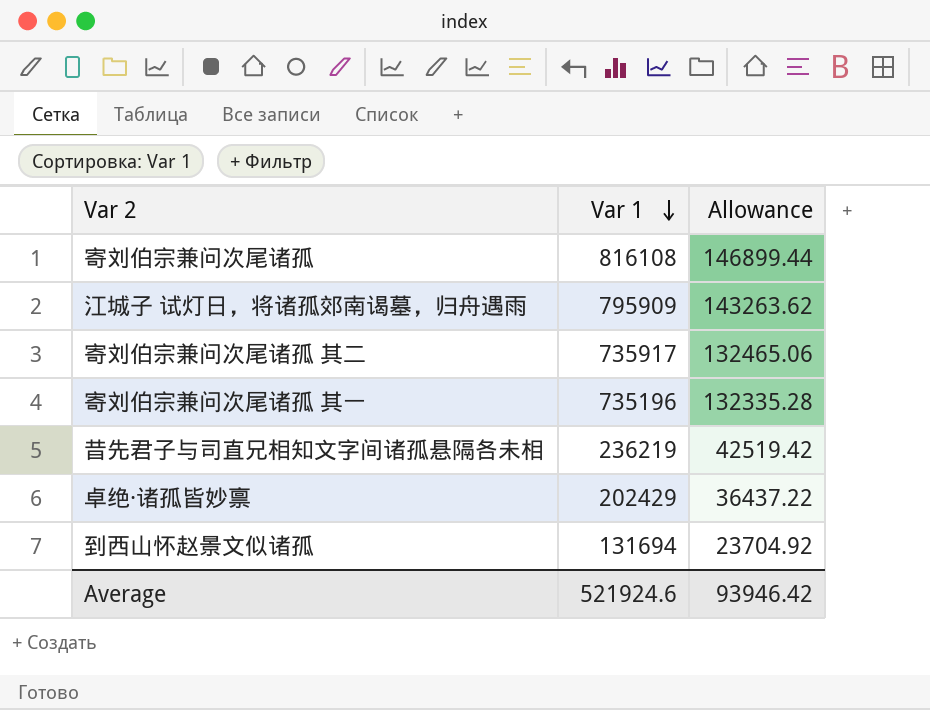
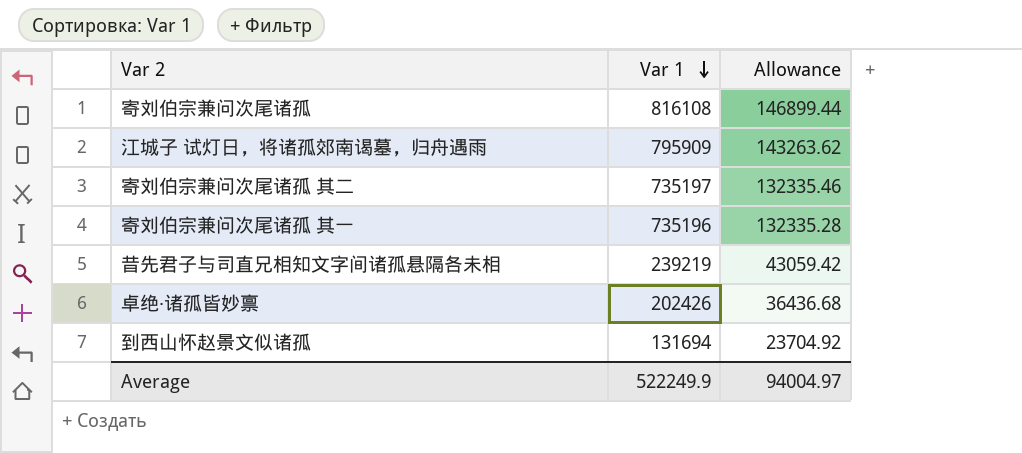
寄刘伯宗兼问次尾诸孤 其二 | Var 1: 735917 -> 735197
寄刘伯宗兼问次尾诸孤 其二 | Allowance: 132465.06 -> 132335.46
昔先君子与司直兄相知文字间诸孤悬隔各未相 | Var 1: 236219 -> 239219
昔先君子与司直兄相知文字间诸孤悬隔各未相 | Allowance: 42519.42 -> 43059.42
卓绝·诸孤皆妙禀 | Var 1: 202429 -> 202426
卓绝·诸孤皆妙禀 | Allowance: 36437.22 -> 36436.68
Average | Var 1: 521924.6 -> 522249.9
Average | Allowance: 93946.42 -> 94004.97

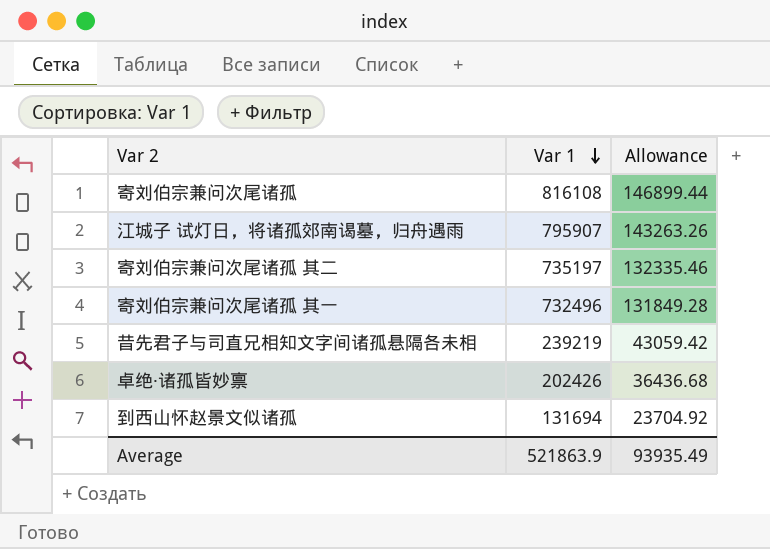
江城子 试灯日，将诸孤郊南谒墓，归舟遇雨 | Var 1: 795909 -> 795907
江城子 试灯日，将诸孤郊南谒墓，归舟遇雨 | Allowance: 143263.62 -> 143263.26
寄刘伯宗兼问次尾诸孤 其一 | Var 1: 735196 -> 732496
寄刘伯宗兼问次尾诸孤 其一 | Allowance: 132335.28 -> 131849.28
Average | Var 1: 522249.9 -> 521863.9
Average | Allowance: 94004.97 -> 93935.49

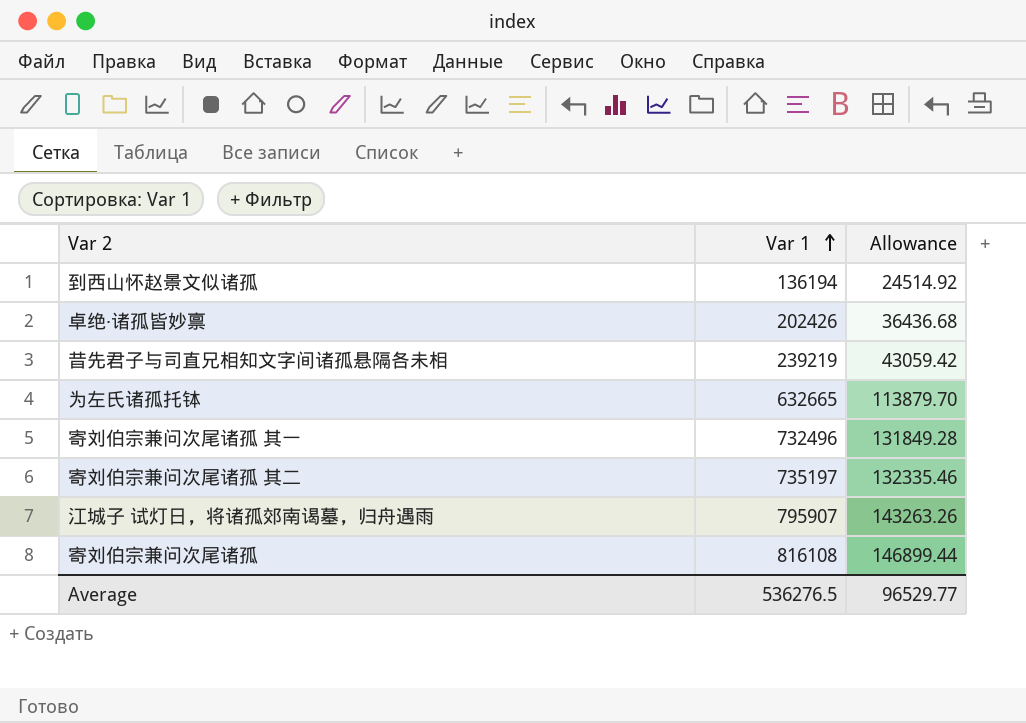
row order: Var 1 descending -> Var 1 ascending
到西山怀赵景文似诸孤 | Var 1: 131694 -> 136194
到西山怀赵景文似诸孤 | Allowance: 23704.92 -> 24514.92
row 为左氏诸孤托钵: none -> 632665 | 113879.70
Average | Var 1: 521863.9 -> 536276.5
Average | Allowance: 93935.49 -> 96529.77

